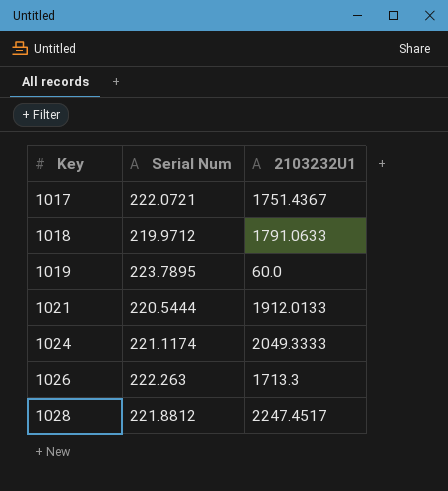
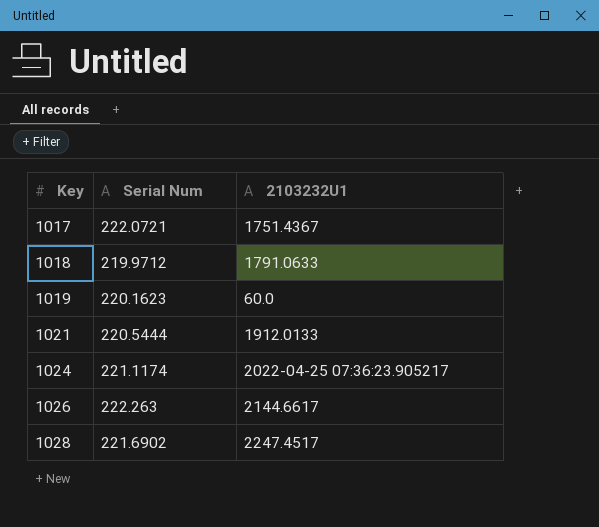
1019 | Serial Num: 223.7895 -> 220.1623
1024 | 2103232U1: 2049.3333 -> 2022-04-25 07:36:23.905217
1026 | 2103232U1: 1713.3 -> 2144.6617
1028 | Serial Num: 221.8812 -> 221.6902

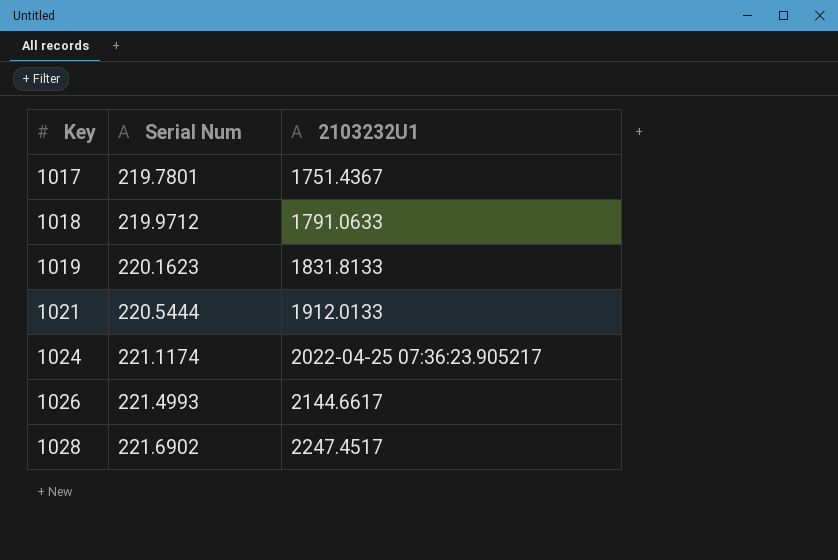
1017 | Serial Num: 222.0721 -> 219.7801
1019 | 2103232U1: 60.0 -> 1831.8133
1026 | Serial Num: 222.263 -> 221.4993

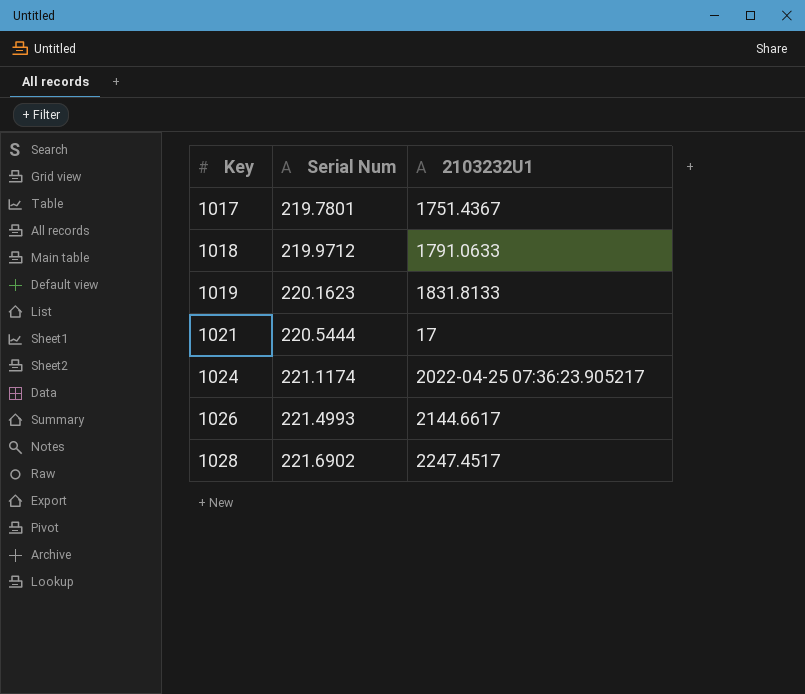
1021 | 2103232U1: 1912.0133 -> 17

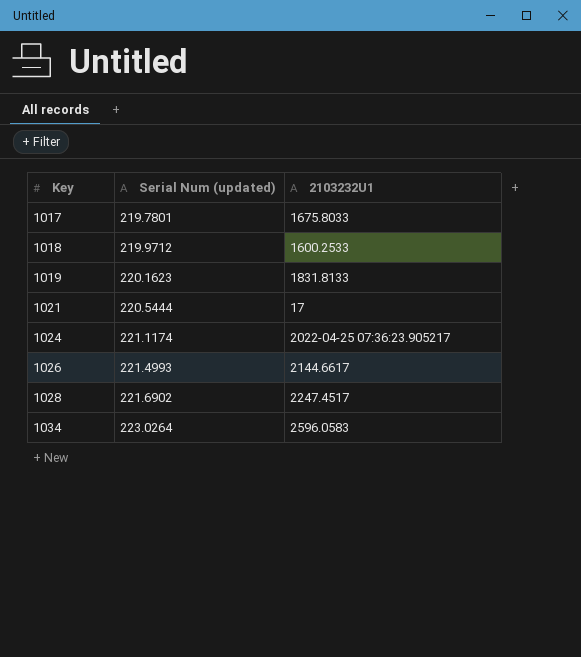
column name: Serial Num -> Serial Num (updated)
1017 | 2103232U1: 1751.4367 -> 1675.8033
1018 | 2103232U1: 1791.0633 -> 1600.2533
row 1034: none -> 223.0264 | 2596.0583

